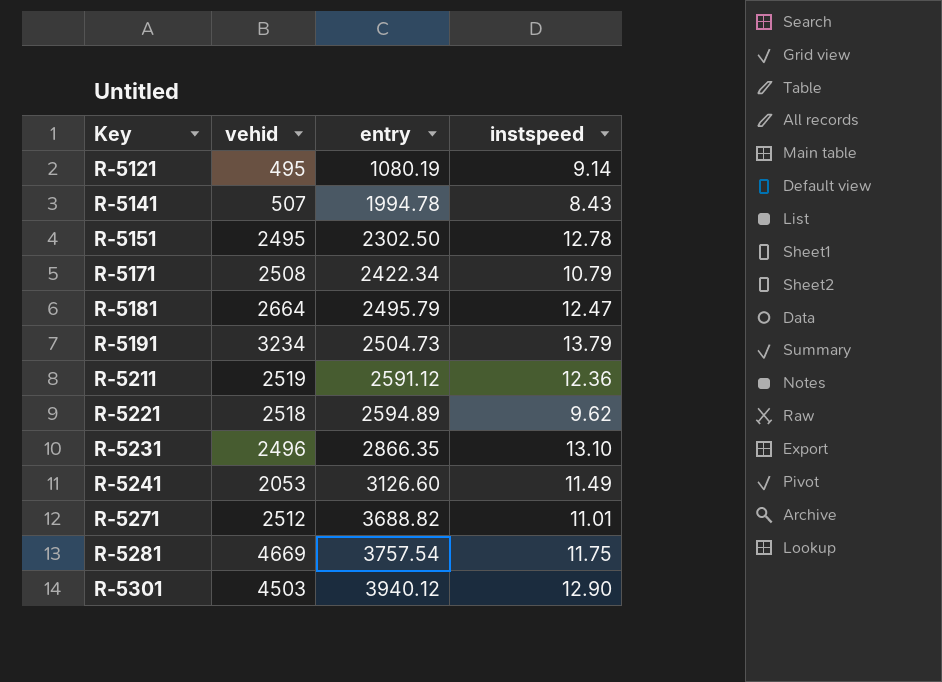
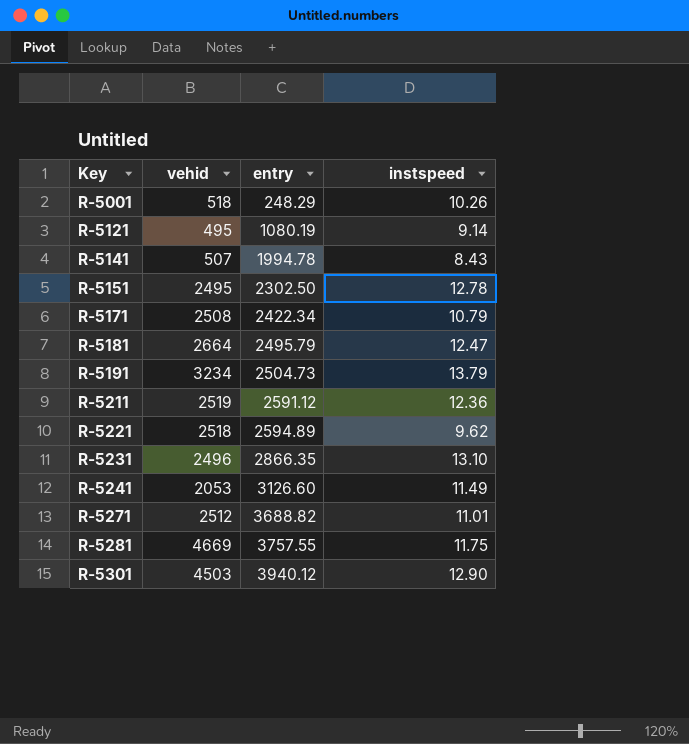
row R-5001: none -> 518 | 248.29 | 10.26
R-5281 | entry: 3757.54 -> 3757.55

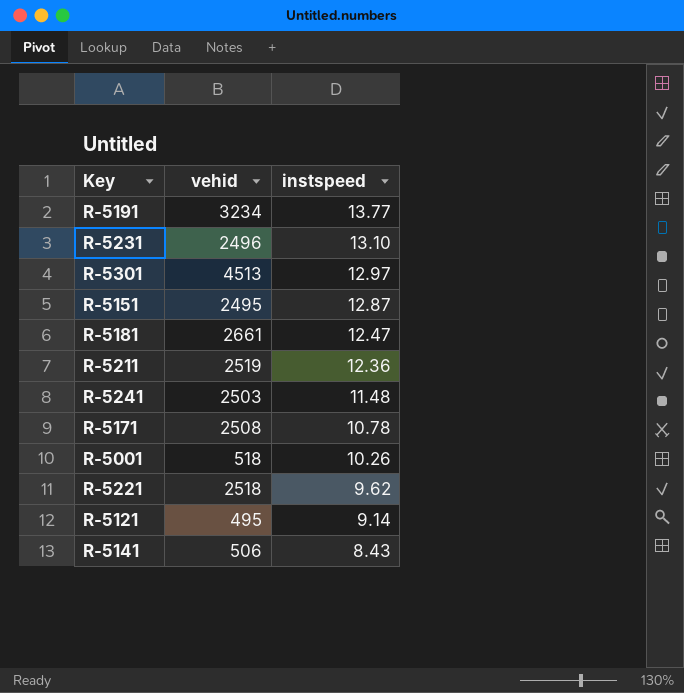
row order: Key ascending -> instspeed descending
column entry | position: 3 -> none
row R-5271: 2512 | 3688.82 | 11.01 -> none
row R-5281: 4669 | 3757.55 | 11.75 -> none
R-5191 | instspeed: 13.79 -> 13.77
R-5301 | vehid: 4503 -> 4513
R-5301 | instspeed: 12.90 -> 12.97
R-5151 | instspeed: 12.78 -> 12.87
R-5181 | vehid: 2664 -> 2661
R-5241 | vehid: 2053 -> 2503
R-5241 | instspeed: 11.49 -> 11.48
R-5171 | instspeed: 10.79 -> 10.78
R-5141 | vehid: 507 -> 506

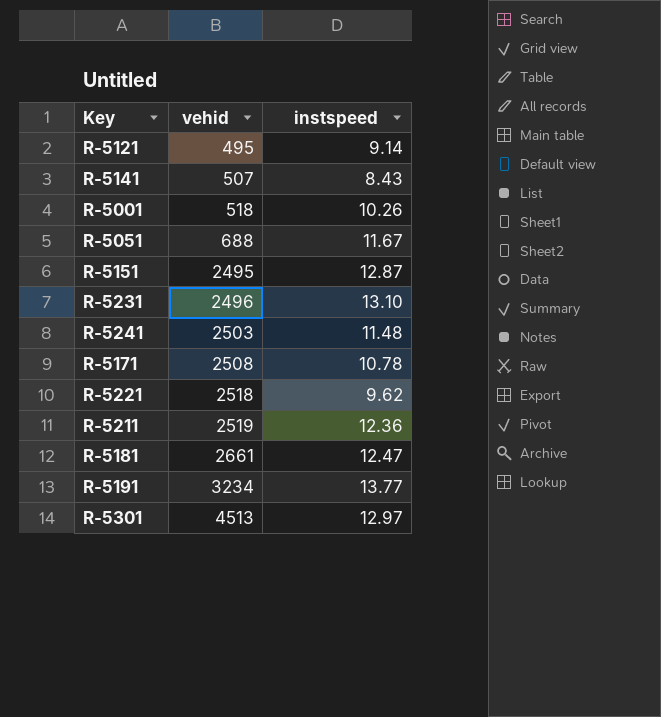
row order: instspeed descending -> vehid ascending
R-5141 | vehid: 506 -> 507
row R-5051: none -> 688 | 11.67

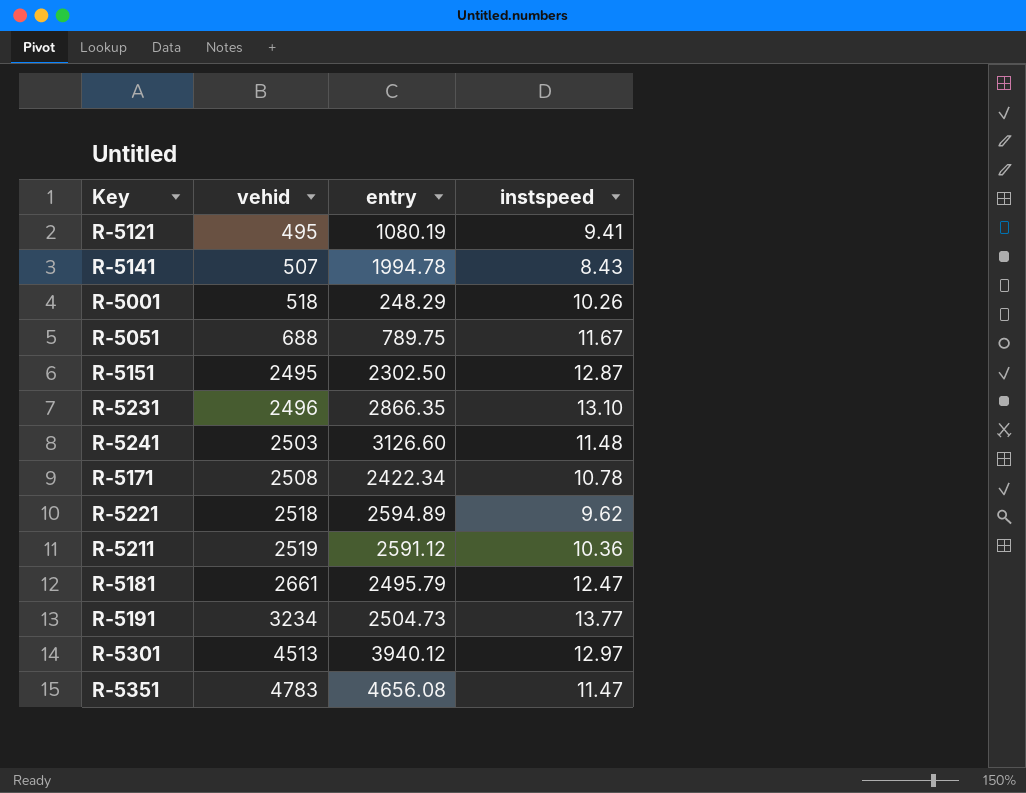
column entry | position: none -> 3
R-5121 | instspeed: 9.14 -> 9.41
R-5211 | instspeed: 12.36 -> 10.36
row R-5351: none -> 4783 | 4656.08 | 11.47

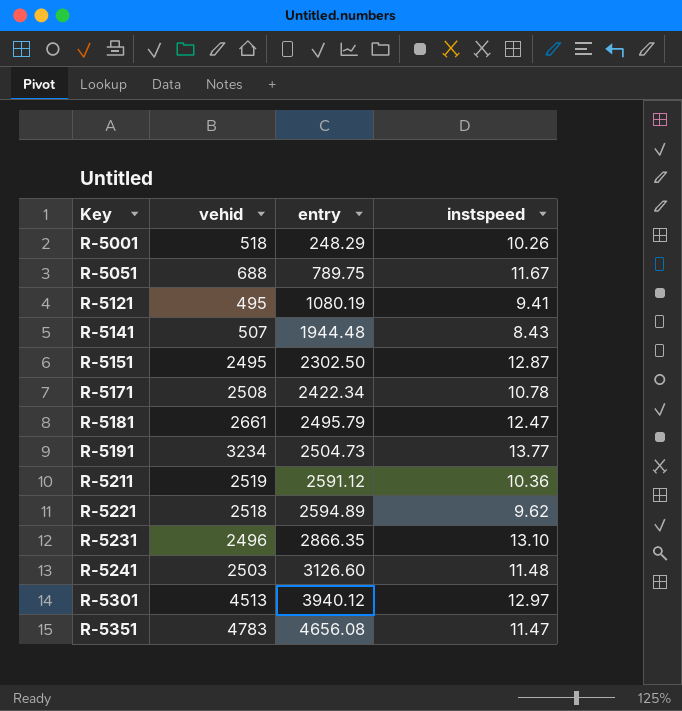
row order: vehid ascending -> Key ascending
R-5141 | entry: 1994.78 -> 1944.48

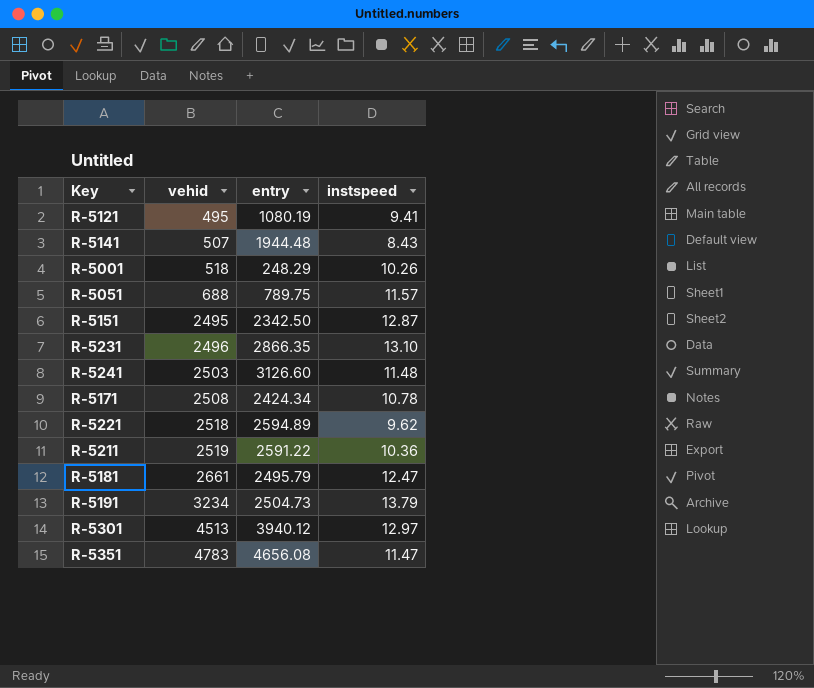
row order: Key ascending -> vehid ascending
R-5051 | instspeed: 11.67 -> 11.57
R-5151 | entry: 2302.50 -> 2342.50
R-5171 | entry: 2422.34 -> 2424.34
R-5211 | entry: 2591.12 -> 2591.22
R-5191 | instspeed: 13.77 -> 13.79

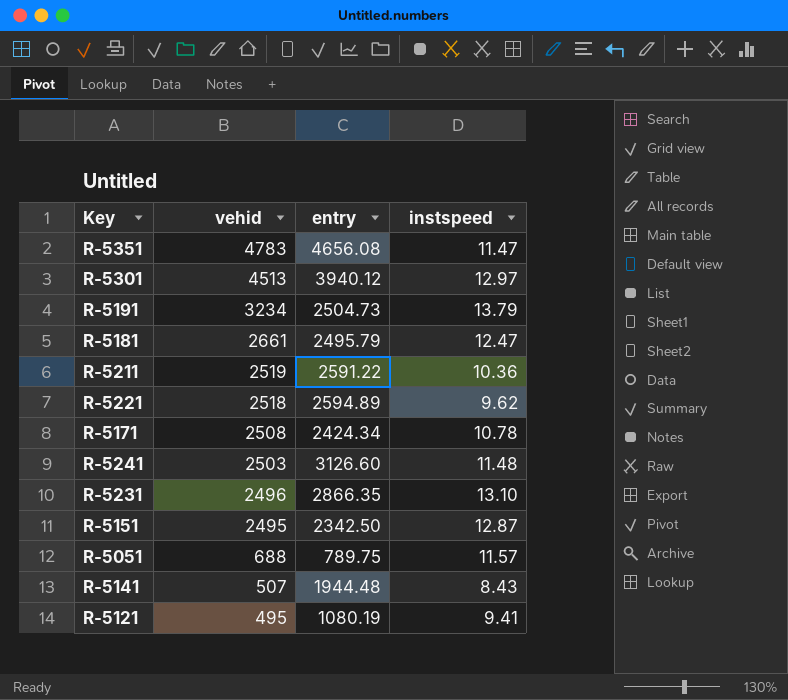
row order: vehid ascending -> vehid descending
row R-5001: 518 | 248.29 | 10.26 -> none

